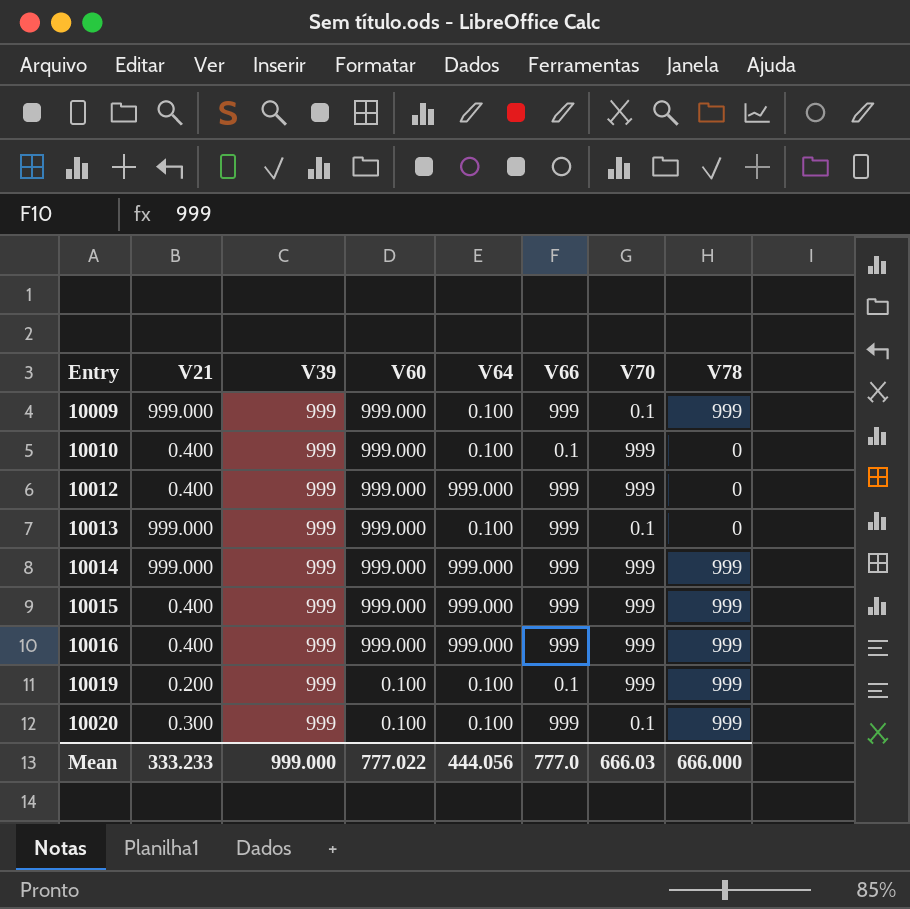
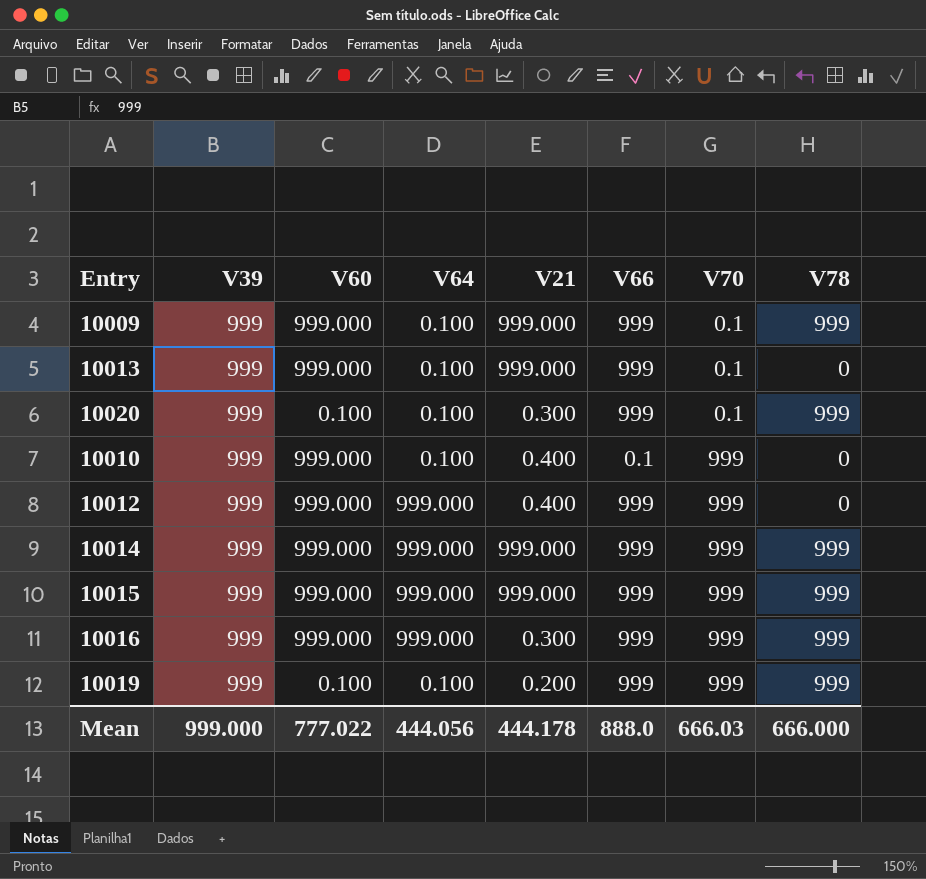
row order: Entry ascending -> V70 ascending
column V21 | position: 2 -> 5
10015 | V21: 0.400 -> 999.000
10016 | V21: 0.400 -> 0.300
10019 | V66: 0.1 -> 999
Mean | V21: 333.233 -> 444.178
Mean | V66: 777.0 -> 888.0

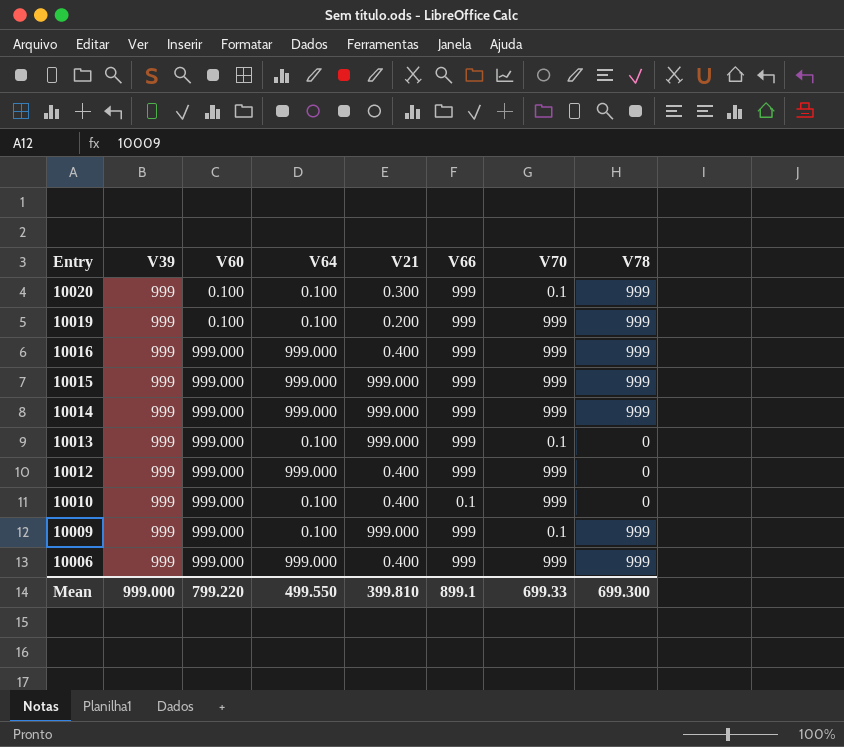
row order: V70 ascending -> Entry descending
10016 | V21: 0.300 -> 0.400
row 10006: none -> 999 | 999.000 | 999.000 | 0.400 | 999 | 999 | 999
Mean | V60: 777.022 -> 799.220
Mean | V64: 444.056 -> 499.550
Mean | V21: 444.178 -> 399.810
Mean | V66: 888.0 -> 899.1
Mean | V70: 666.03 -> 699.33
Mean | V78: 666.000 -> 699.300

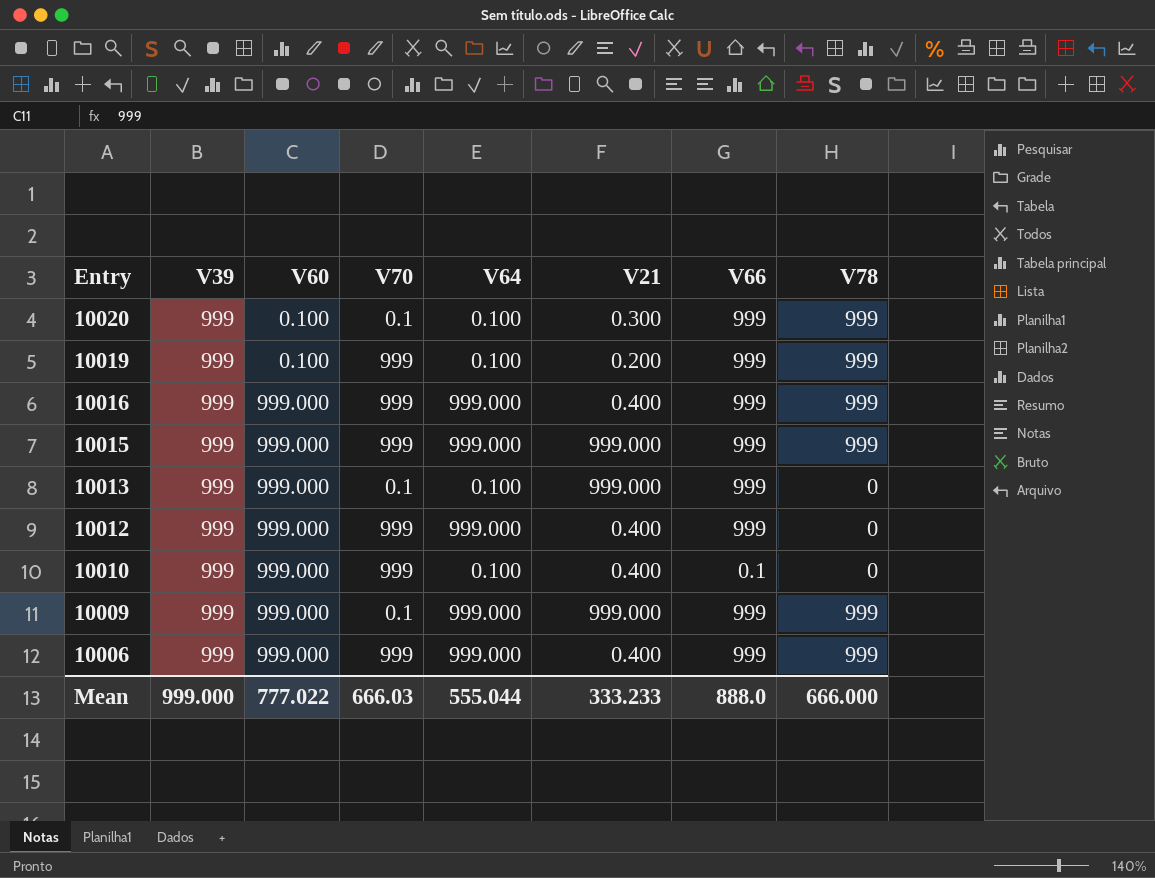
column V70 | position: 7 -> 4
row 10014: 999 | 999.000 | 999.000 | 999.000 | 999 | 999 | 999 -> none
10009 | V64: 0.100 -> 999.000
Mean | V60: 799.220 -> 777.022
Mean | V70: 699.33 -> 666.03
Mean | V64: 499.550 -> 555.044
Mean | V21: 399.810 -> 333.233
Mean | V66: 899.1 -> 888.0
Mean | V78: 699.300 -> 666.000

